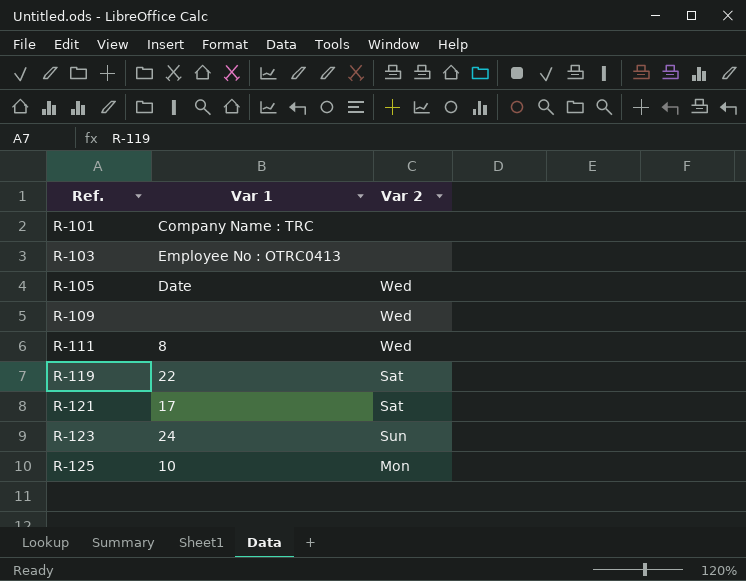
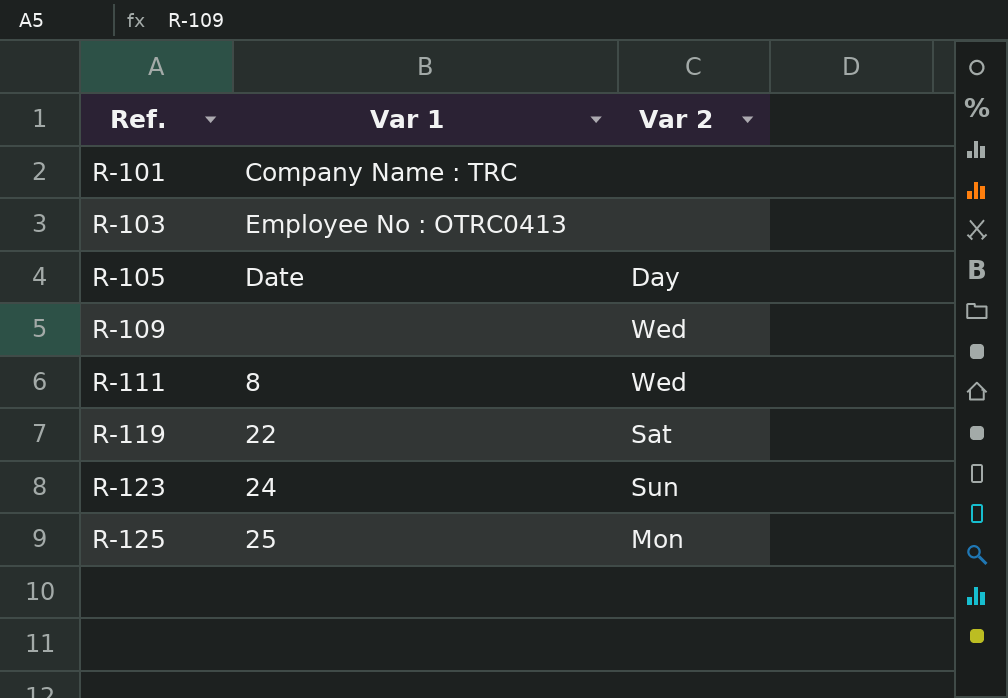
row R-121: 17 | Sat -> none
R-105 | Var 2: Wed -> Day
R-125 | Var 1: 10 -> 25

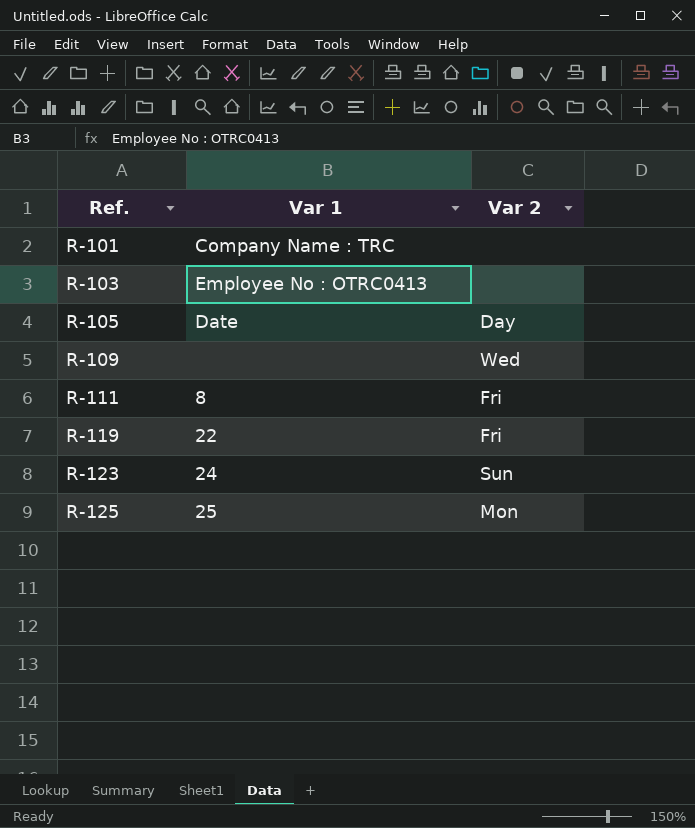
R-111 | Var 2: Wed -> Fri
R-119 | Var 2: Sat -> Fri

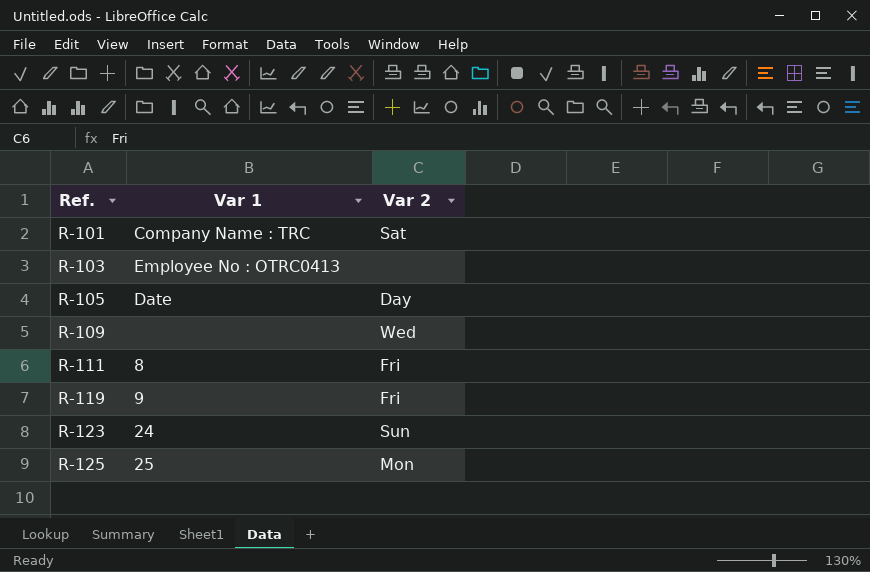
R-101 | Var 2: none -> Sat
R-119 | Var 1: 22 -> 9

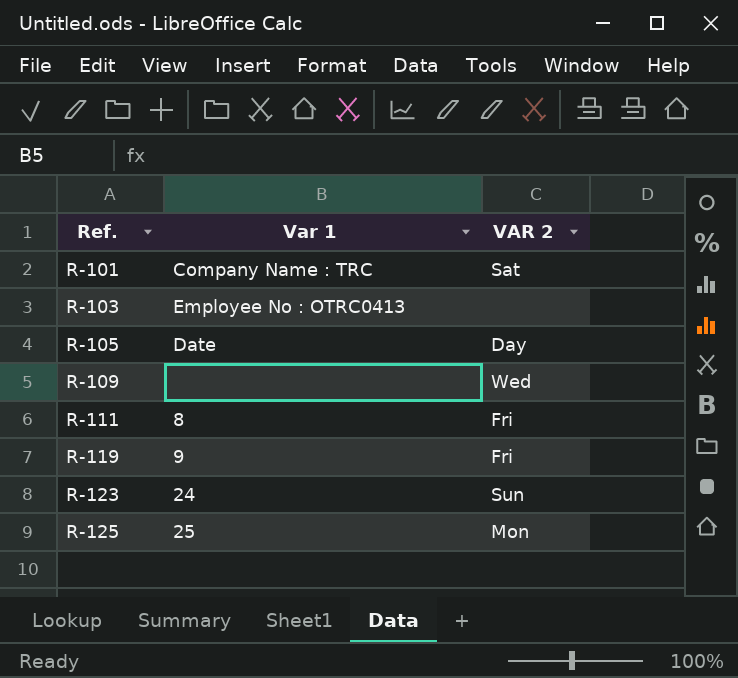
column name: Var 2 -> VAR 2

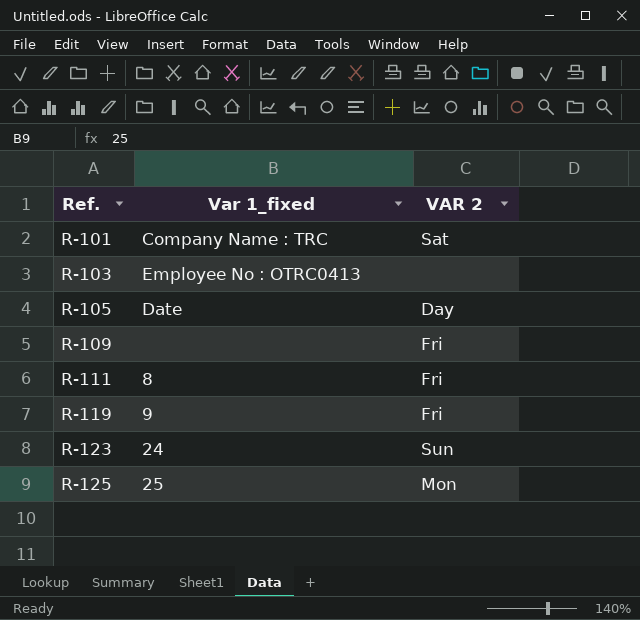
column name: Var 1 -> Var 1_fixed
R-109 | VAR 2: Wed -> Fri

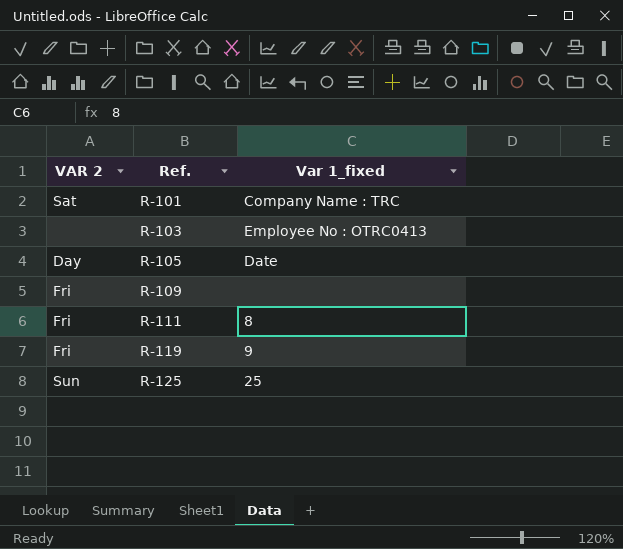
column VAR 2 | position: 3 -> 1
row R-123: 24 | Sun -> none
R-125 | VAR 2: Mon -> Sun

